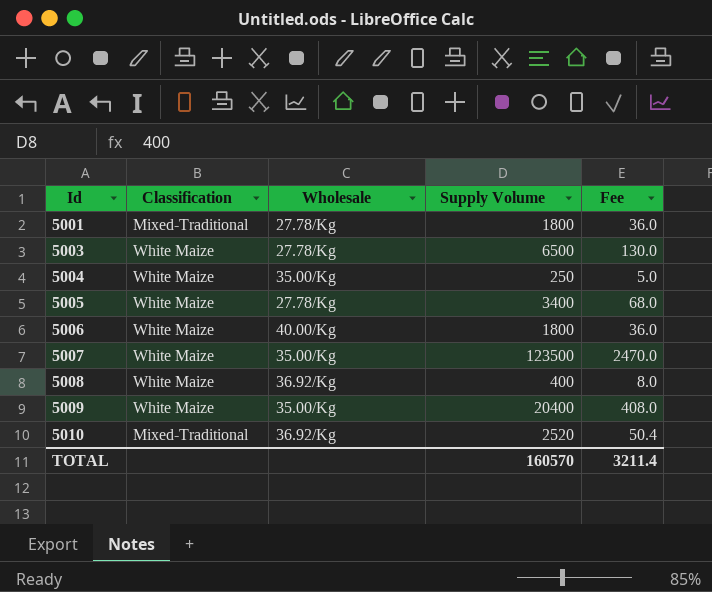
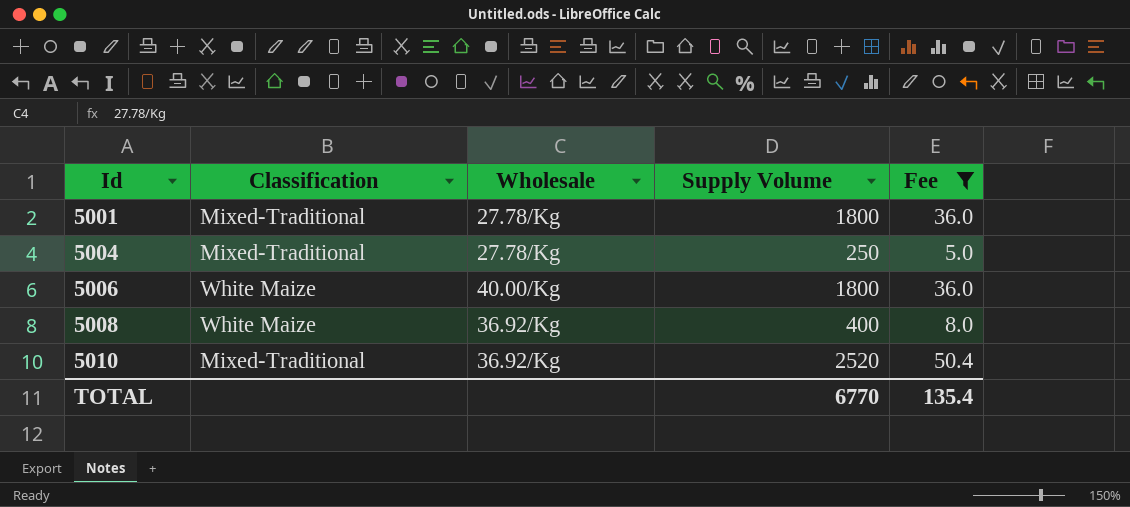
filter: none -> Fee <= 50.4
5004 | Classification: White Maize -> Mixed-Traditional
5004 | Wholesale: 35.00/Kg -> 27.78/Kg
TOTAL | Supply Volume: 160570 -> 6770
TOTAL | Fee: 3211.4 -> 135.4

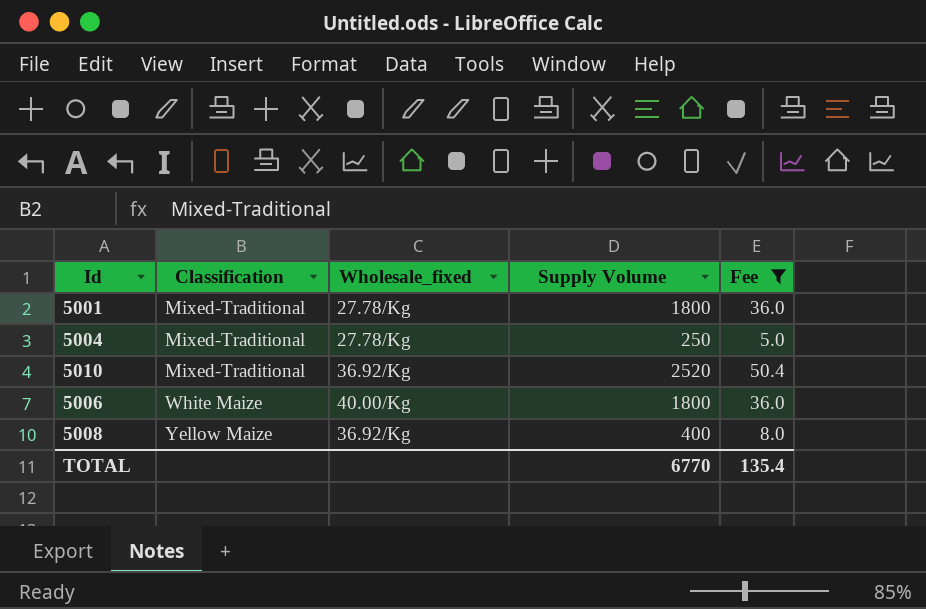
row order: Id ascending -> Classification ascending
column name: Wholesale -> Wholesale_fixed
5008 | Classification: White Maize -> Yellow Maize

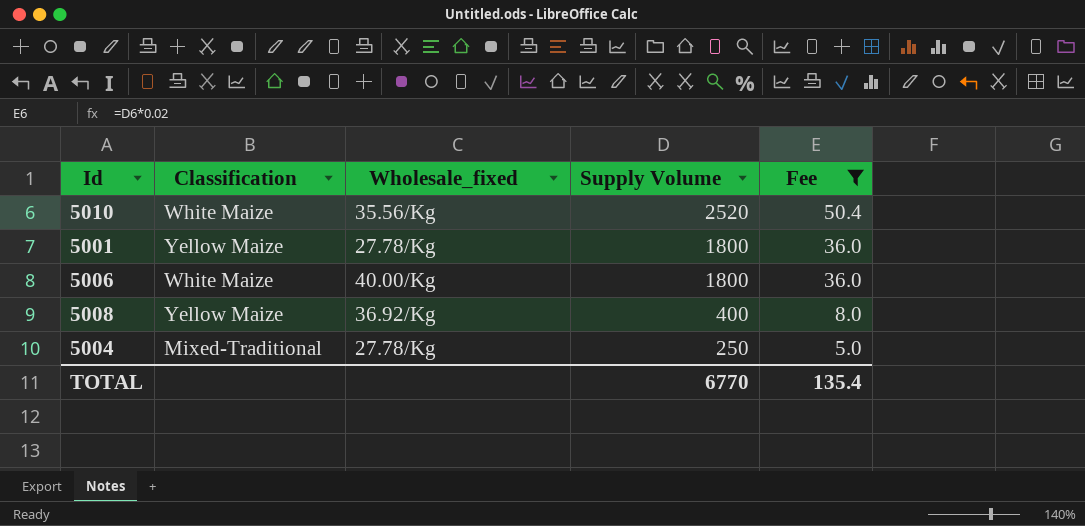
row order: Classification ascending -> Supply Volume descending
5010 | Classification: Mixed-Traditional -> White Maize
5010 | Wholesale_fixed: 36.92/Kg -> 35.56/Kg
5001 | Classification: Mixed-Traditional -> Yellow Maize

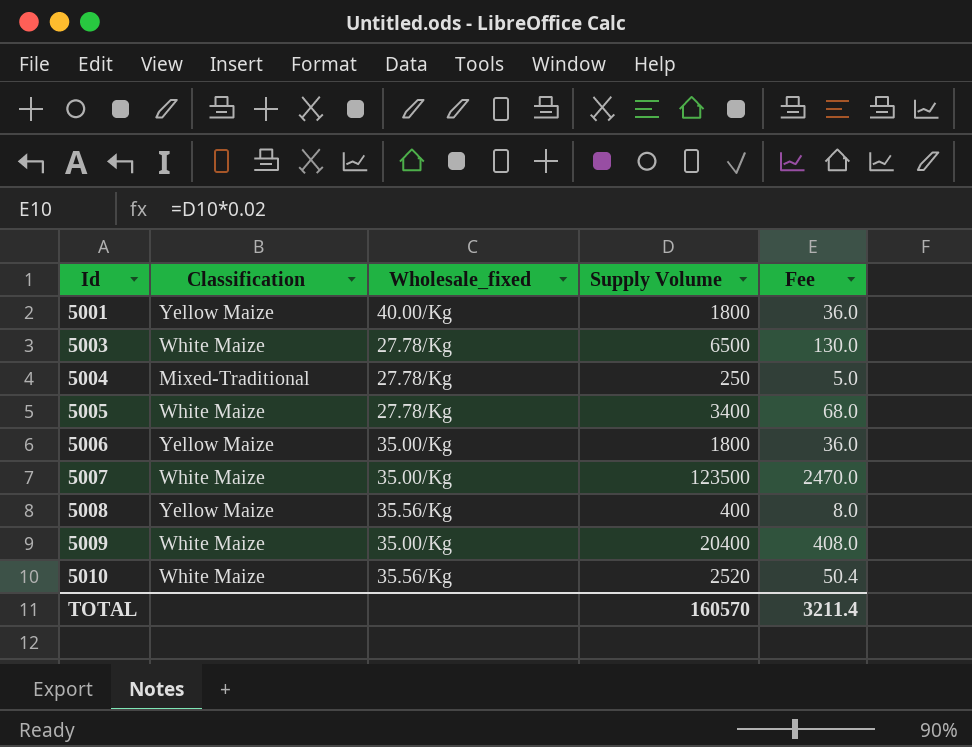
filter: Fee <= 50.4 -> none
row order: Supply Volume descending -> Id ascending
5001 | Wholesale_fixed: 27.78/Kg -> 40.00/Kg
5006 | Classification: White Maize -> Yellow Maize
5006 | Wholesale_fixed: 40.00/Kg -> 35.00/Kg
5008 | Wholesale_fixed: 36.92/Kg -> 35.56/Kg
TOTAL | Supply Volume: 6770 -> 160570
TOTAL | Fee: 135.4 -> 3211.4

